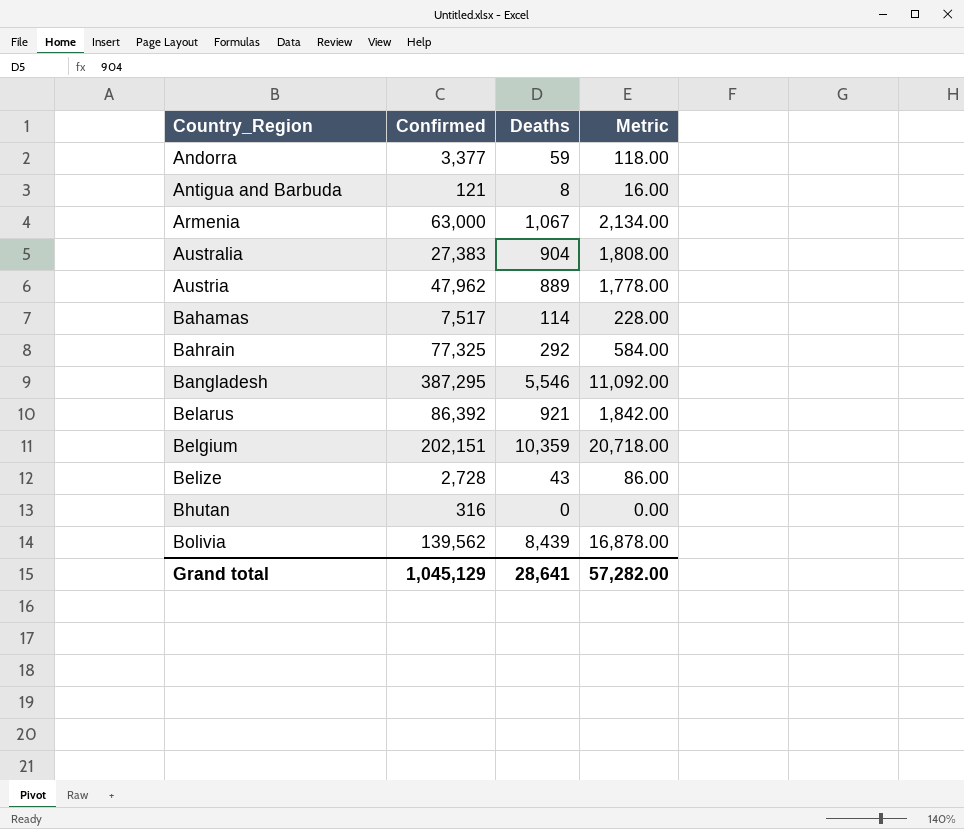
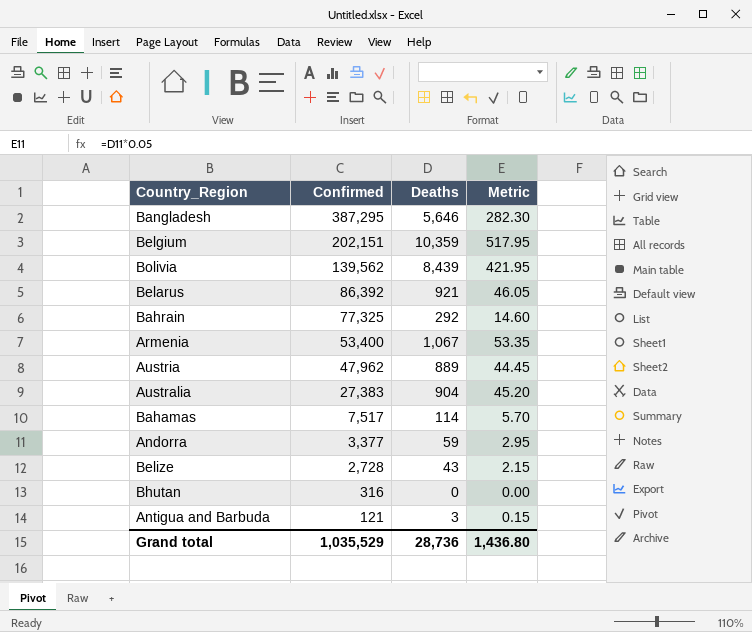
row order: Country_Region ascending -> Confirmed descending
column Metric | formula: [Deaths] * 2 -> [Deaths] * 0.05
Bangladesh | Deaths: 5,546 -> 5,646
Armenia | Confirmed: 63,000 -> 53,400
Antigua and Barbuda | Deaths: 8 -> 3
Grand total | Confirmed: 1,045,129 -> 1,035,529
Grand total | Deaths: 28,641 -> 28,736
Grand total | Metric: 57,282.00 -> 1,436.80

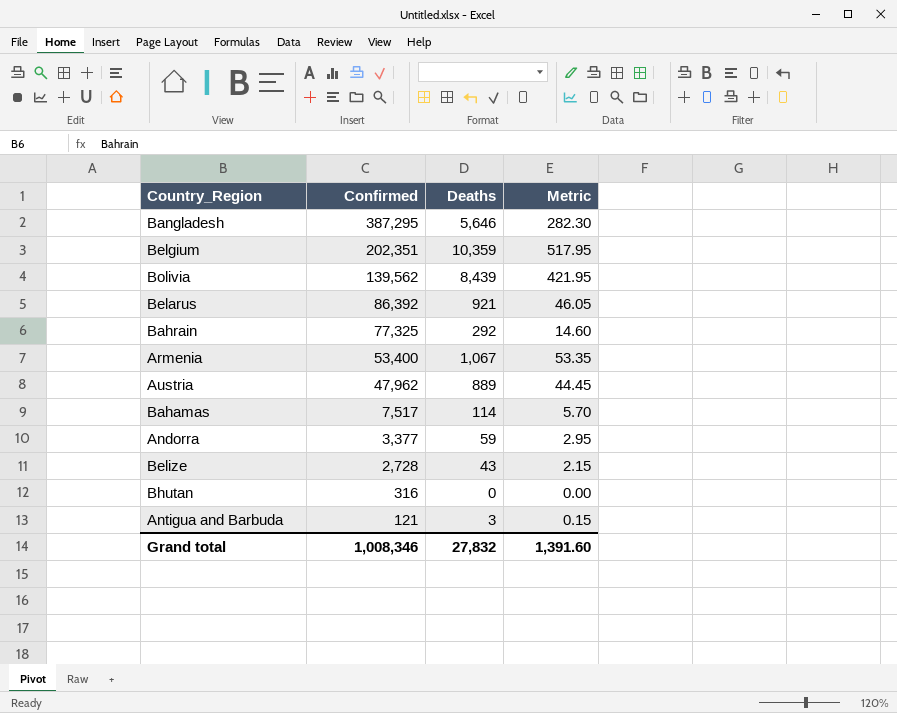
row Australia: 27,383 | 904 | 45.20 -> none
Belgium | Confirmed: 202,151 -> 202,351
Grand total | Confirmed: 1,035,529 -> 1,008,346
Grand total | Deaths: 28,736 -> 27,832
Grand total | Metric: 1,436.80 -> 1,391.60

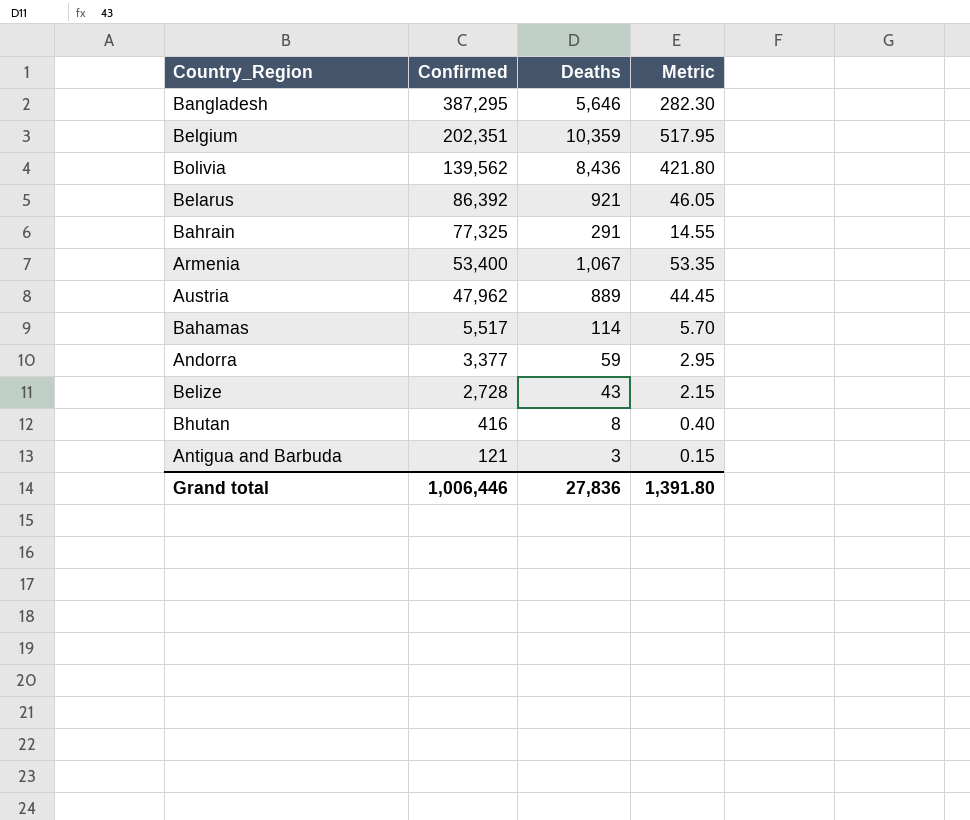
Bolivia | Deaths: 8,439 -> 8,436
Bolivia | Metric: 421.95 -> 421.80
Bahrain | Deaths: 292 -> 291
Bahrain | Metric: 14.60 -> 14.55
Bahamas | Confirmed: 7,517 -> 5,517
Bhutan | Confirmed: 316 -> 416
Bhutan | Deaths: 0 -> 8
Bhutan | Metric: 0.00 -> 0.40
Grand total | Confirmed: 1,008,346 -> 1,006,446
Grand total | Deaths: 27,832 -> 27,836
Grand total | Metric: 1,391.60 -> 1,391.80

